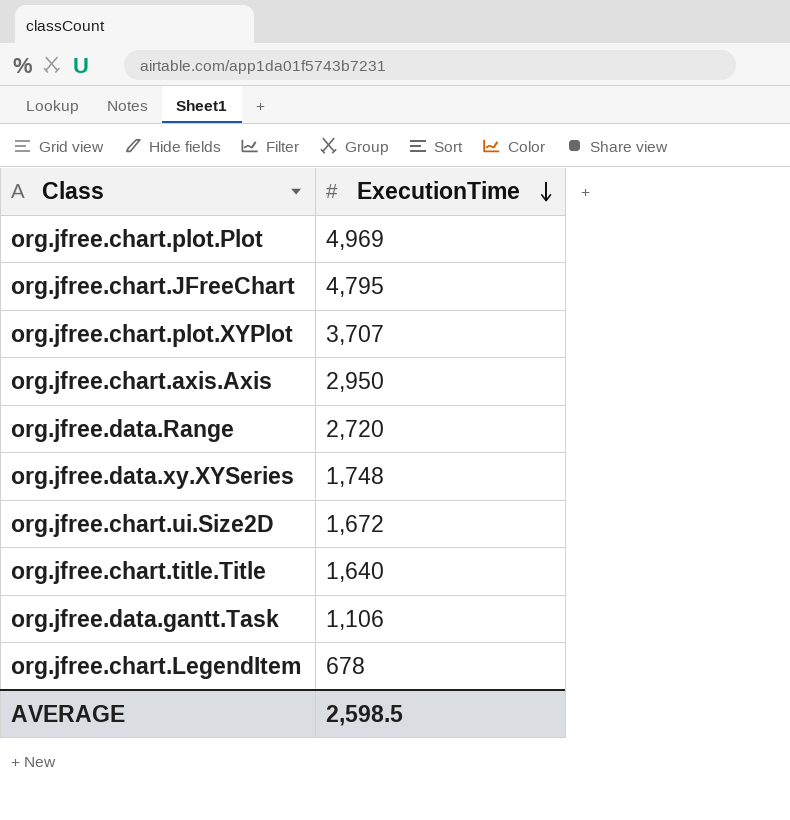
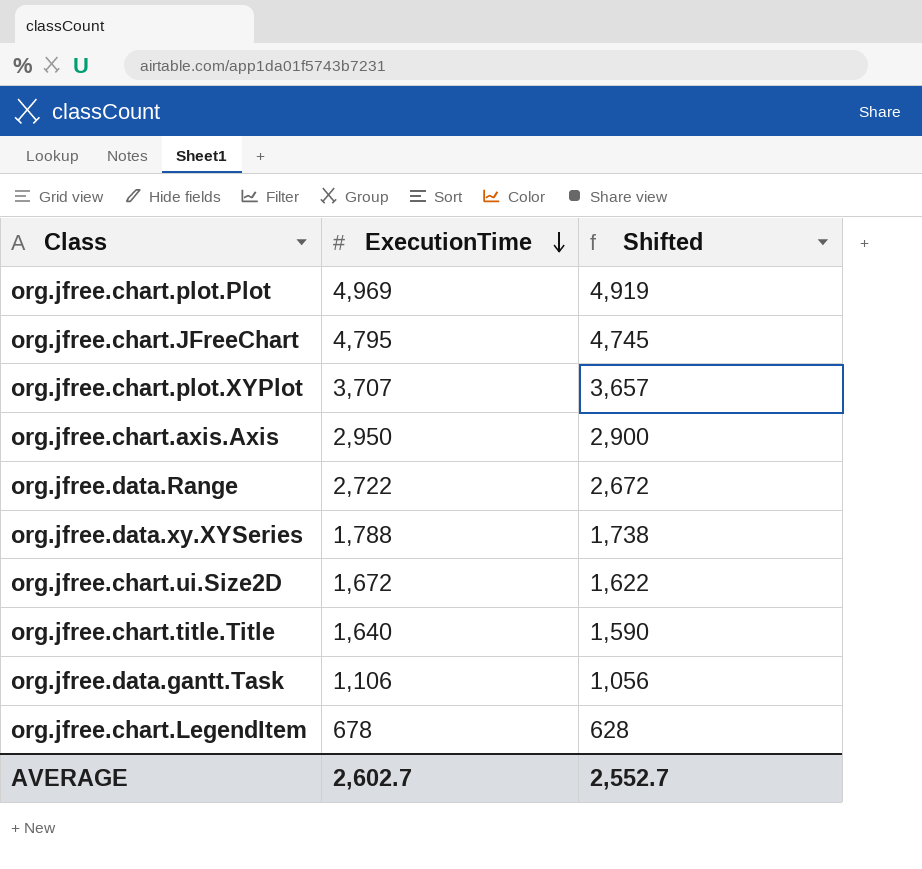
column Shifted | formula: none -> [ExecutionTime] - 50
org.jfree.data.Range | ExecutionTime: 2,720 -> 2,722
org.jfree.data.xy.XYSeries | ExecutionTime: 1,748 -> 1,788
AVERAGE | ExecutionTime: 2,598.5 -> 2,602.7

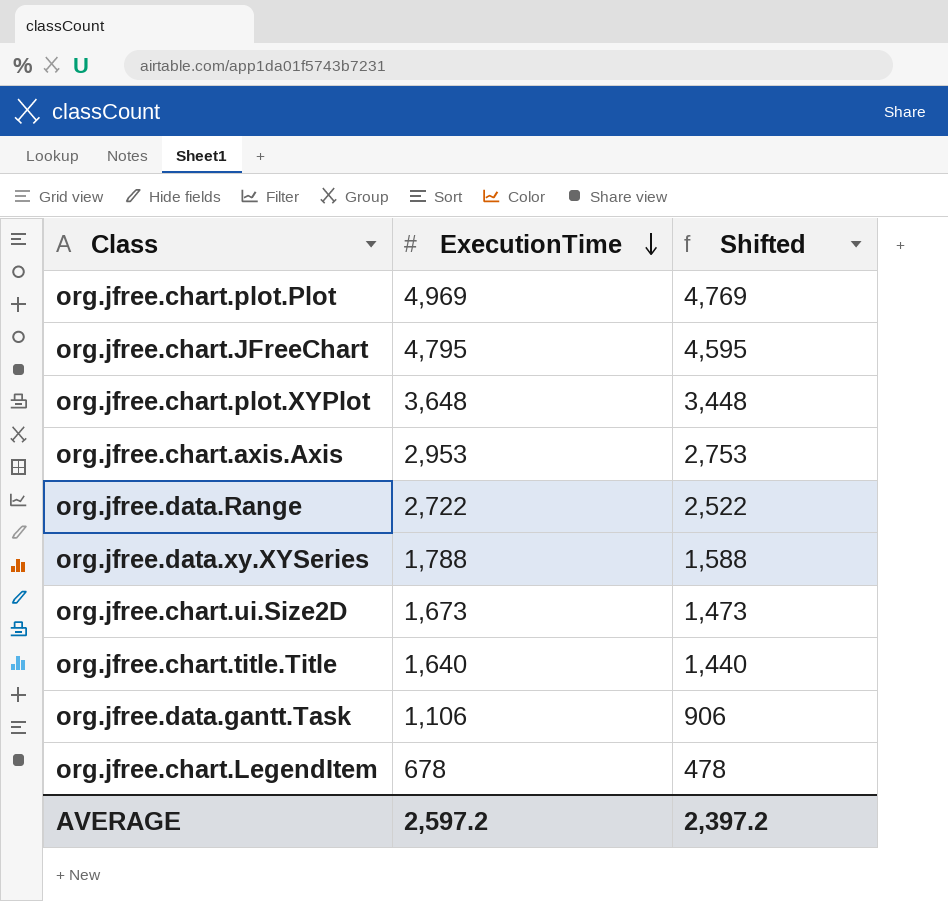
column Shifted | formula: [ExecutionTime] - 50 -> [ExecutionTime] - 200
org.jfree.chart.plot.XYPlot | ExecutionTime: 3,707 -> 3,648
org.jfree.chart.axis.Axis | ExecutionTime: 2,950 -> 2,953
org.jfree.chart.ui.Size2D | ExecutionTime: 1,672 -> 1,673
AVERAGE | ExecutionTime: 2,602.7 -> 2,597.2
AVERAGE | Shifted: 2,552.7 -> 2,397.2

